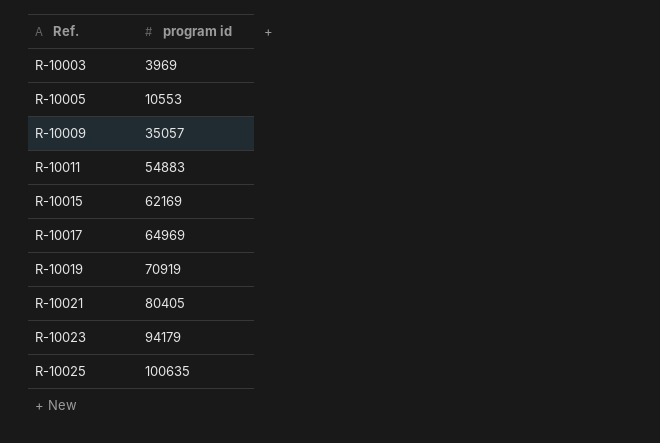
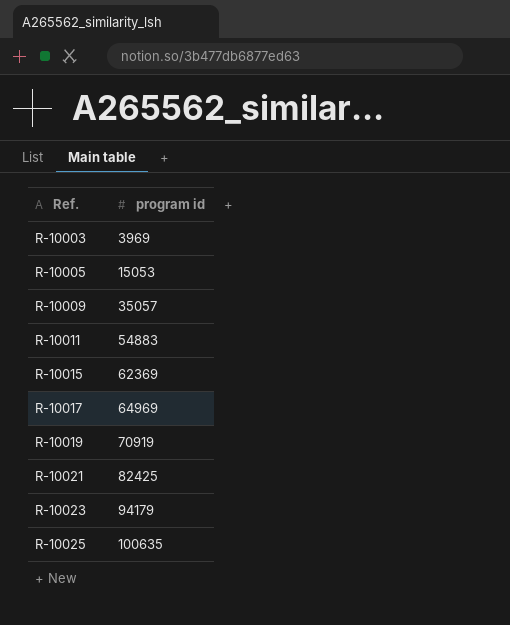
R-10005 | program id: 10553 -> 15053
R-10015 | program id: 62169 -> 62369
R-10021 | program id: 80405 -> 82425

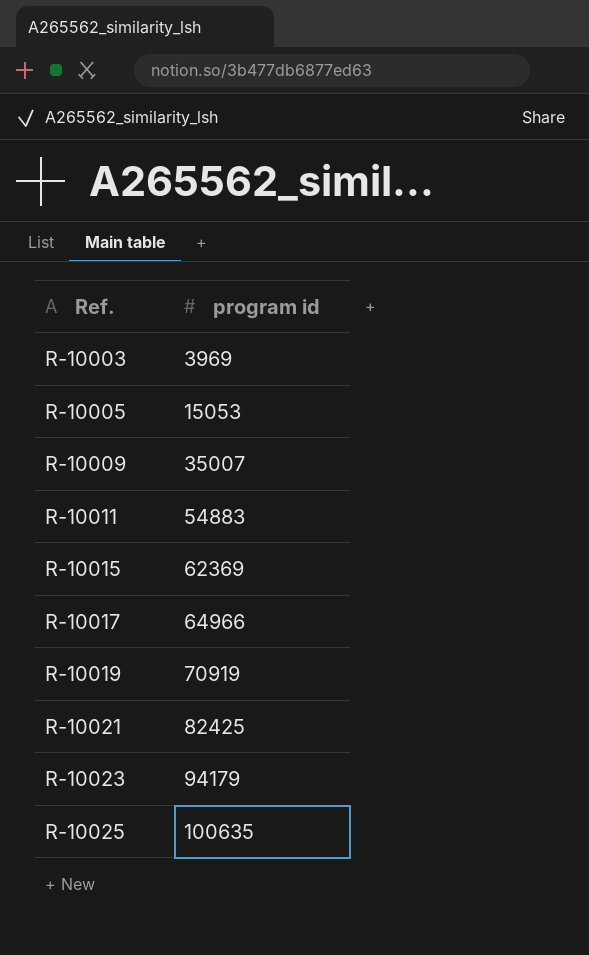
R-10009 | program id: 35057 -> 35007
R-10017 | program id: 64969 -> 64966

